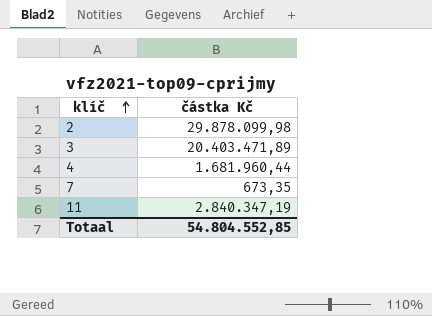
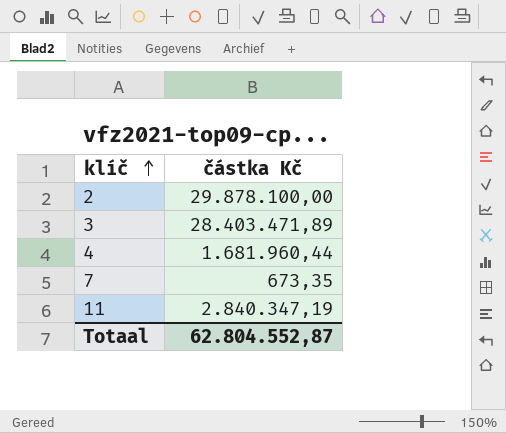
2 | částka Kč: 29.878.099,98 -> 29.878.100,00
3 | částka Kč: 20.403.471,89 -> 28.403.471,89
Totaal | částka Kč: 54.804.552,85 -> 62.804.552,87

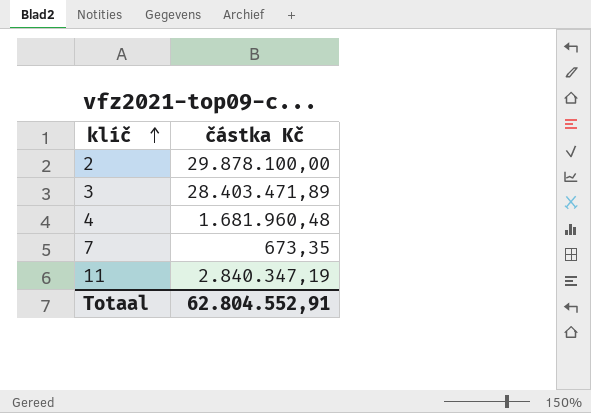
4 | částka Kč: 1.681.960,44 -> 1.681.960,48
Totaal | částka Kč: 62.804.552,87 -> 62.804.552,91

